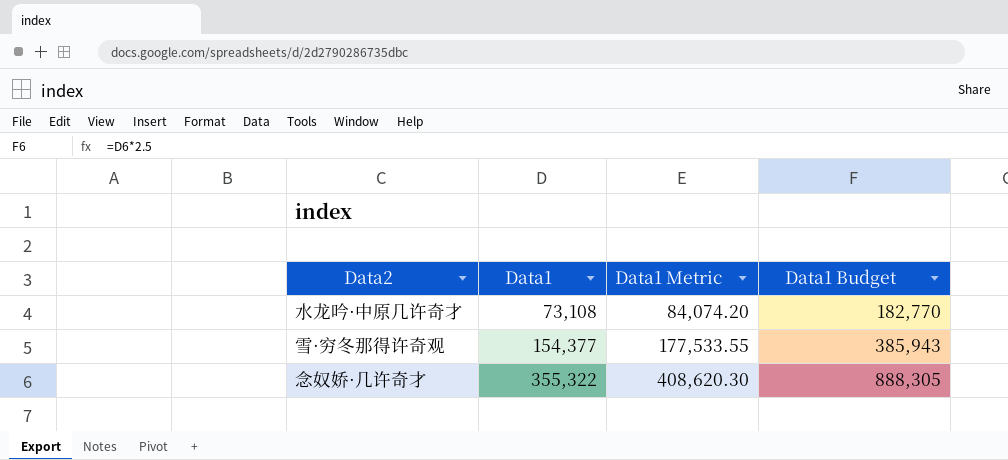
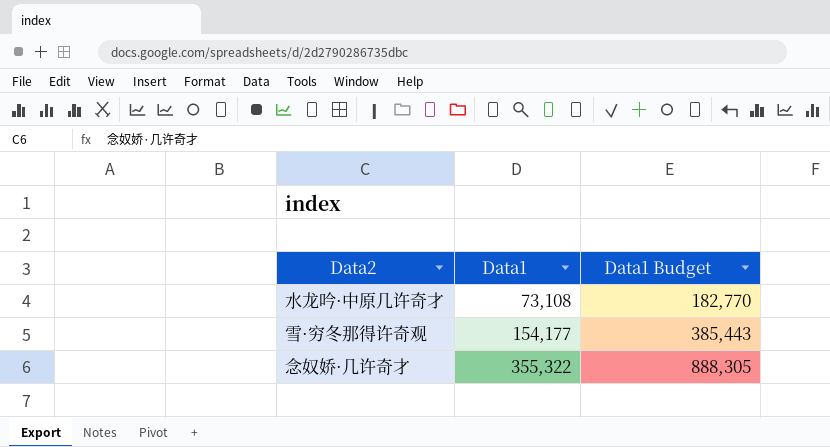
column Data1 Metric | formula: [Data1] * 1.15 -> none
雪·穷冬那得许奇观 | Data1: 154,377 -> 154,177
雪·穷冬那得许奇观 | Data1 Budget: 385,943 -> 385,443

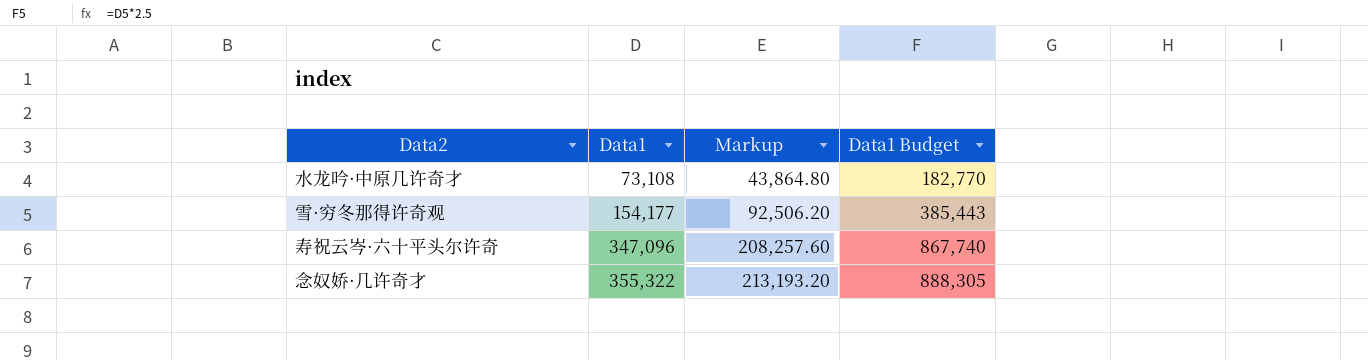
column Markup | formula: none -> [Data1] * 0.6
row 寿祝云岑·六十平头尔许奇: none -> 347,096 | 208,257.60 | 867,740

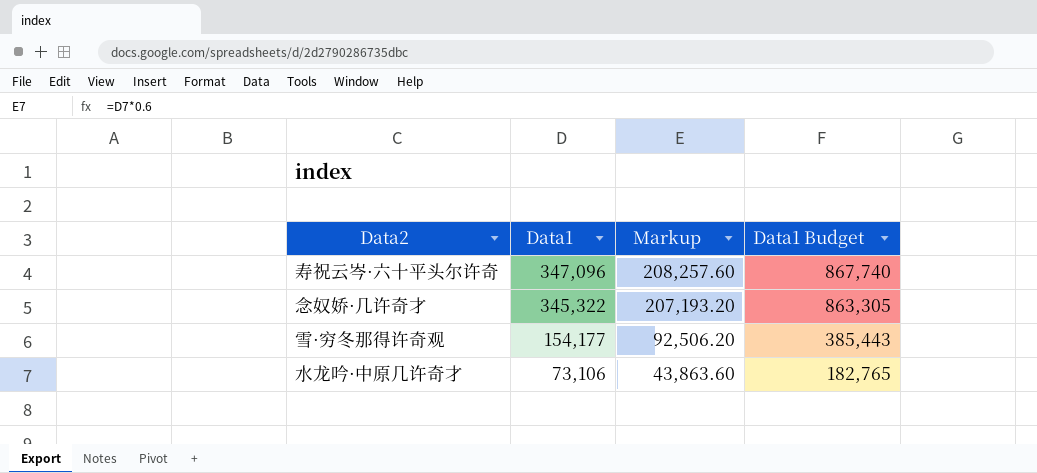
row order: Data1 ascending -> Data1 descending
念奴娇·几许奇才 | Data1: 355,322 -> 345,322
念奴娇·几许奇才 | Markup: 213,193.20 -> 207,193.20
念奴娇·几许奇才 | Data1 Budget: 888,305 -> 863,305
水龙吟·中原几许奇才 | Data1: 73,108 -> 73,106
水龙吟·中原几许奇才 | Markup: 43,864.80 -> 43,863.60
水龙吟·中原几许奇才 | Data1 Budget: 182,770 -> 182,765

